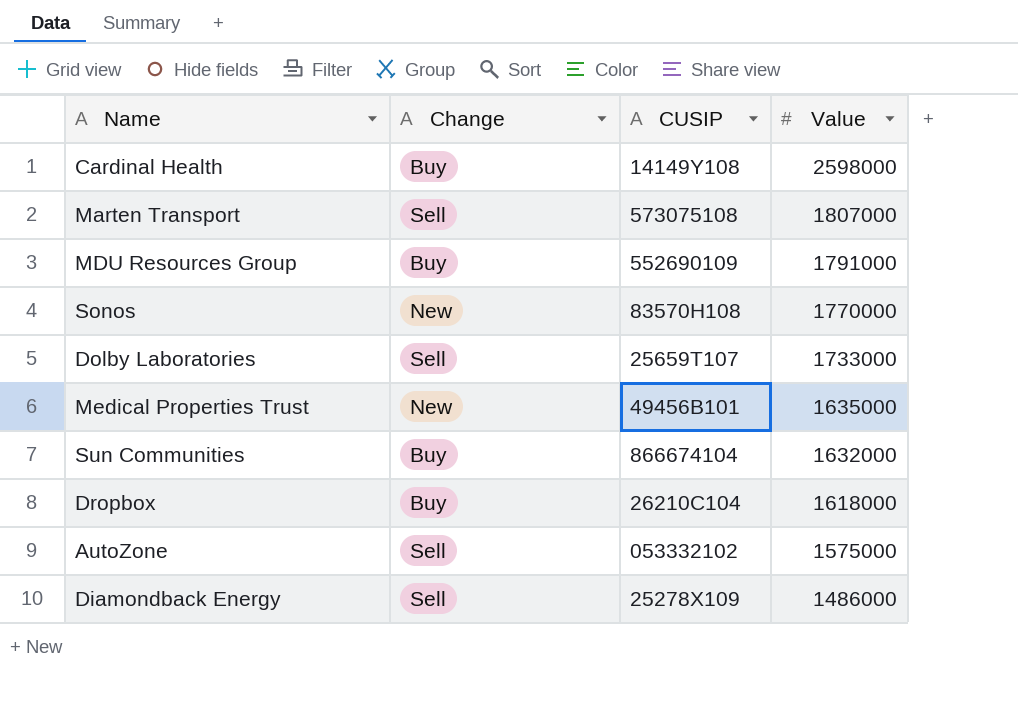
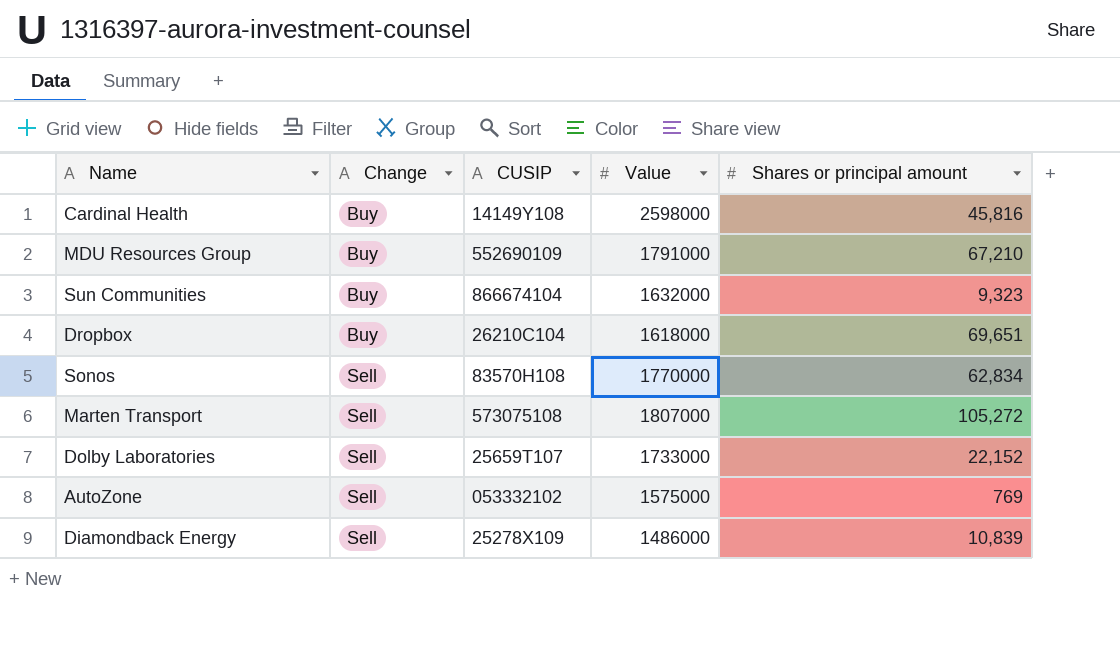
row order: Value descending -> Change ascending
column Shares or principal amount | position: none -> 5
row Medical Properties Trust: New | 49456B101 | 1635000 -> none
Sonos | Change: New -> Sell

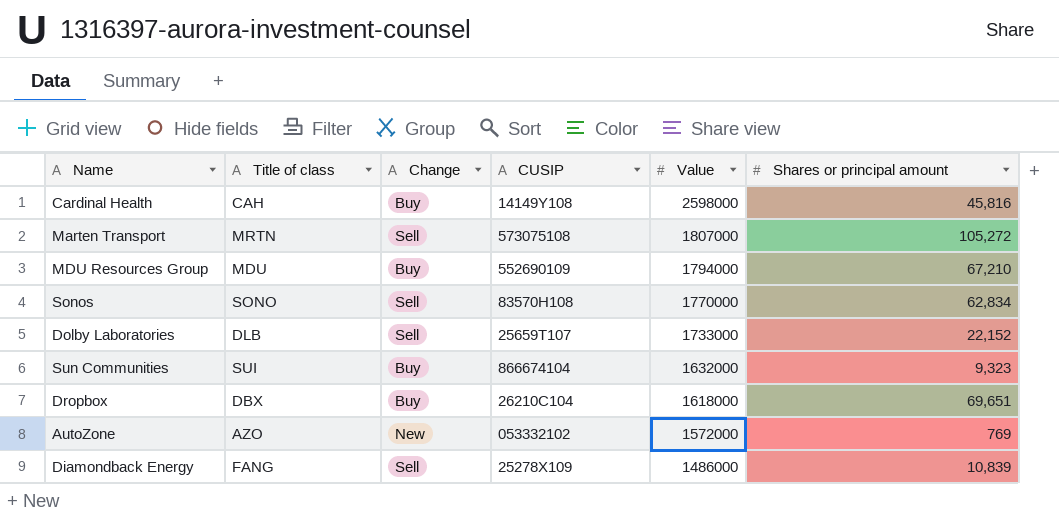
row order: Change ascending -> Value descending
column Title of class | position: none -> 2
MDU Resources Group | Value: 1791000 -> 1794000
AutoZone | Change: Sell -> New
AutoZone | Value: 1575000 -> 1572000

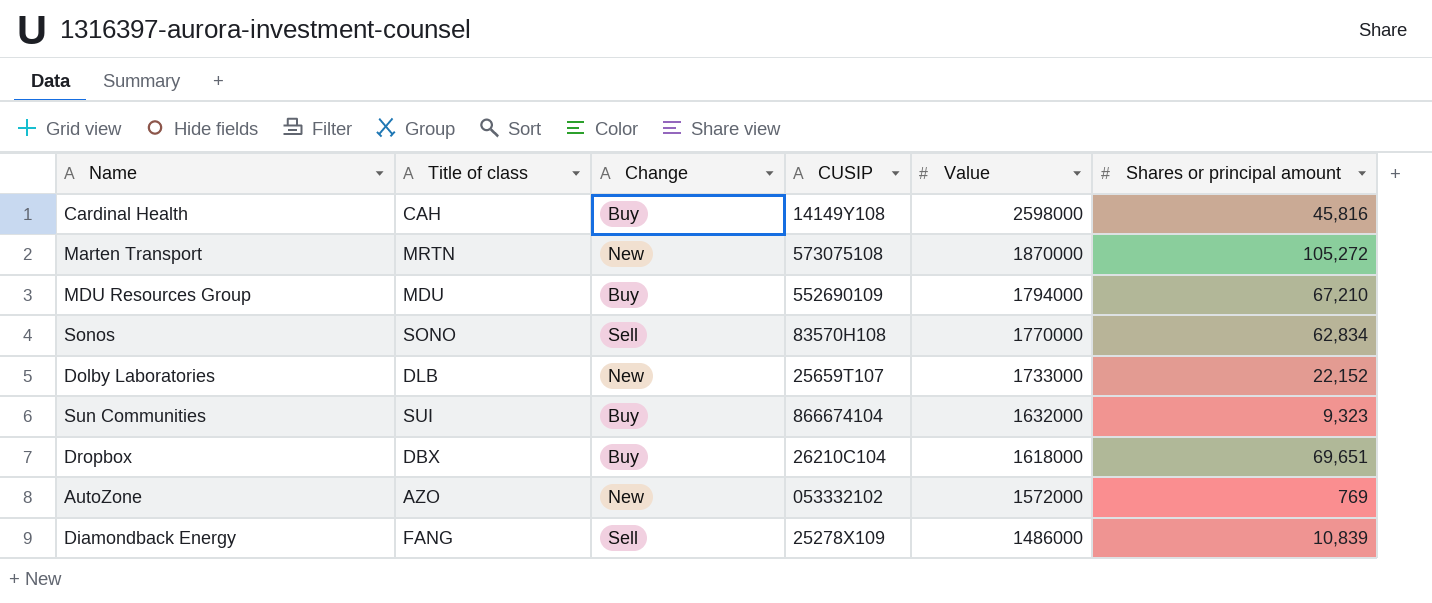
Marten Transport | Change: Sell -> New
Marten Transport | Value: 1807000 -> 1870000
Dolby Laboratories | Change: Sell -> New

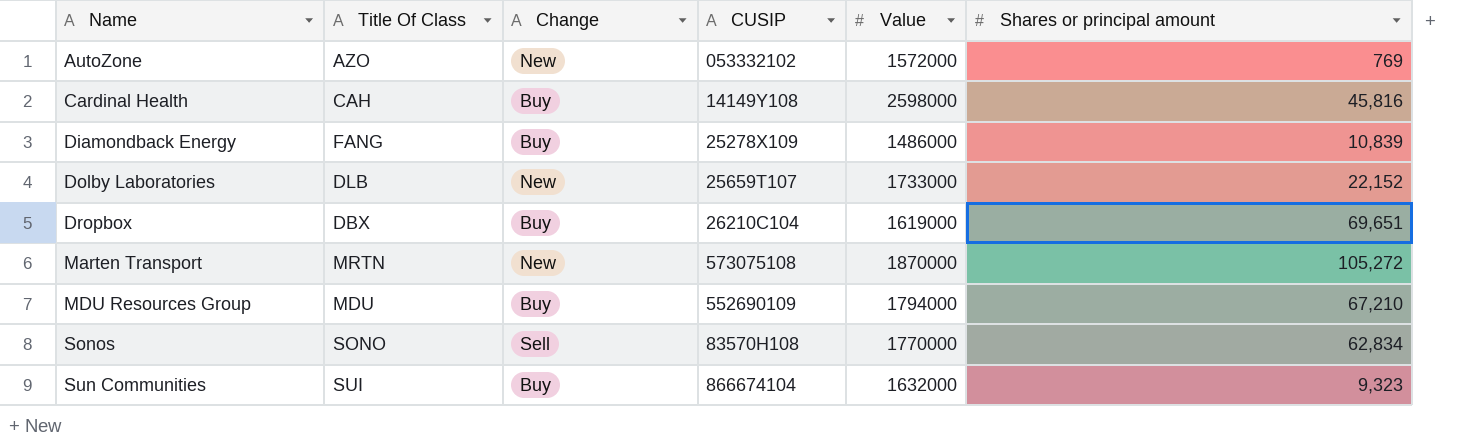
row order: Value descending -> Name ascending
column name: Title of class -> Title Of Class
Diamondback Energy | Change: Sell -> Buy
Dropbox | Value: 1618000 -> 1619000

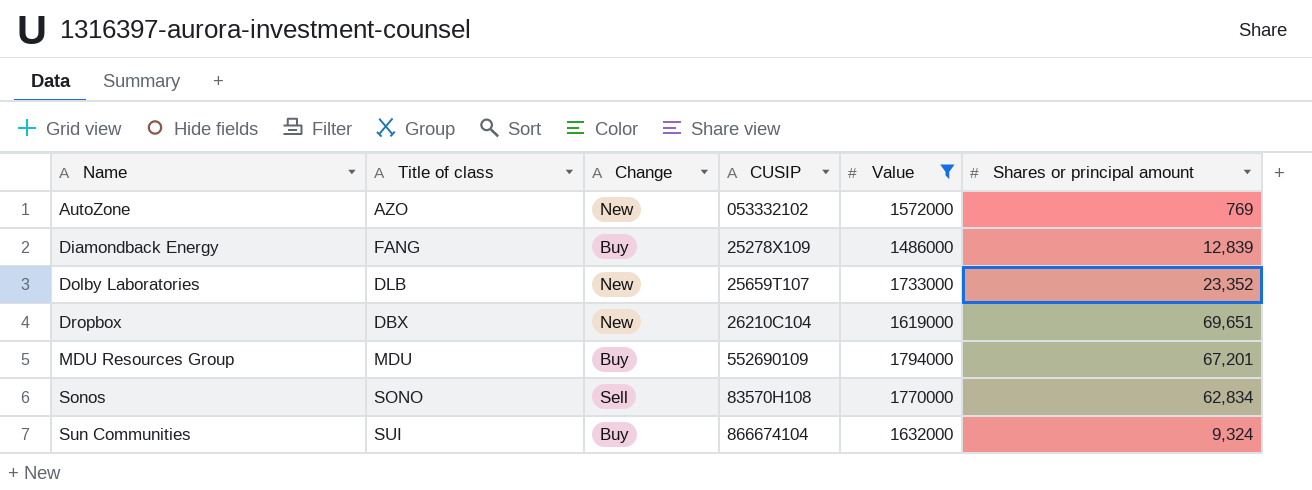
filter: none -> Value <= 1794000
column name: Title Of Class -> Title of class
Diamondback Energy | Shares or principal amount: 10,839 -> 12,839
Dolby Laboratories | Shares or principal amount: 22,152 -> 23,352
Dropbox | Change: Buy -> New
MDU Resources Group | Shares or principal amount: 67,210 -> 67,201
Sun Communities | Shares or principal amount: 9,323 -> 9,324

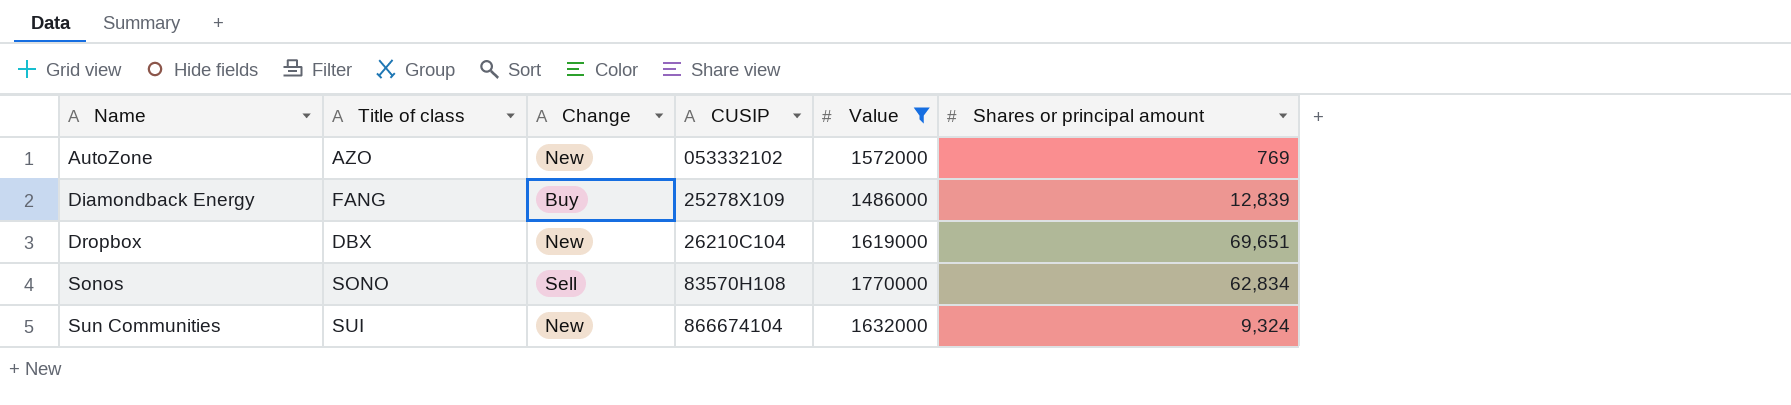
row Dolby Laboratories: DLB | New | 25659T107 | 1733000 | 23,352 -> none
row MDU Resources Group: MDU | Buy | 552690109 | 1794000 | 67,201 -> none
Sun Communities | Change: Buy -> New

